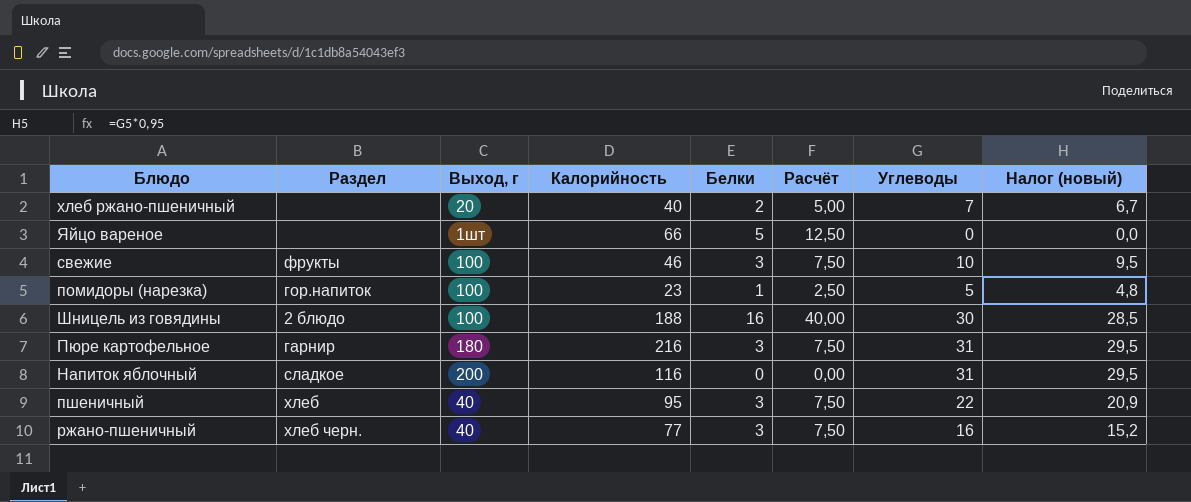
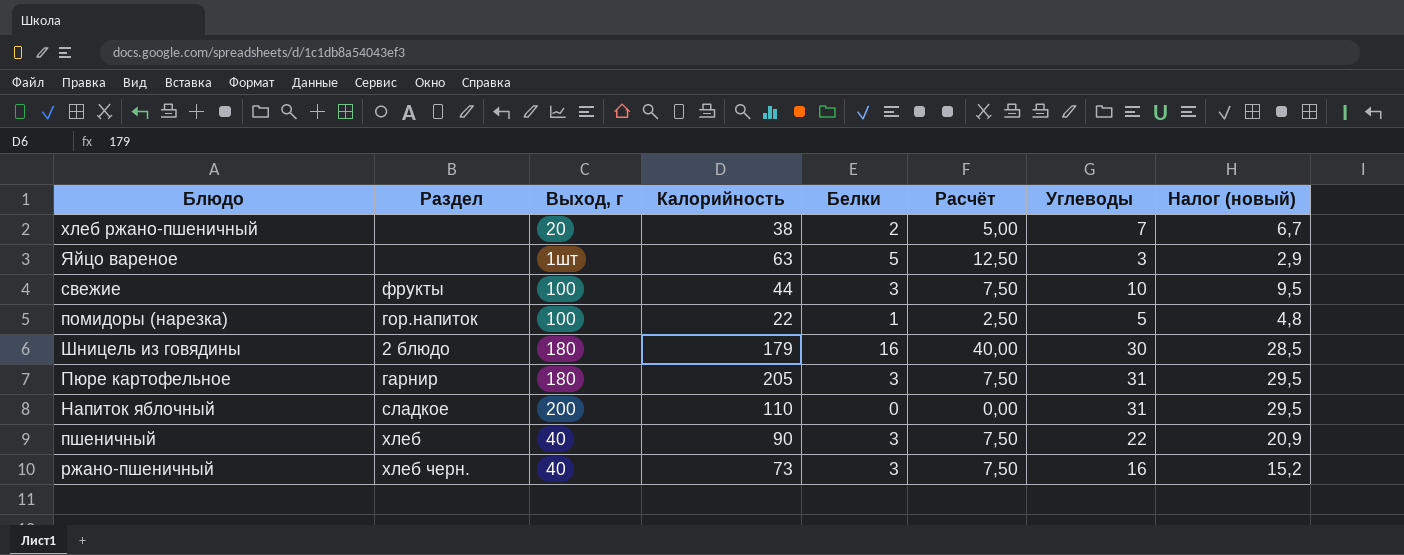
хлеб ржано-пшеничный | Калорийность: 40 -> 38
Яйцо вареное | Калорийность: 66 -> 63
Яйцо вареное | Углеводы: 0 -> 3
Яйцо вареное | Налог (новый): 0,0 -> 2,9
свежие | Калорийность: 46 -> 44
помидоры (нарезка) | Калорийность: 23 -> 22
Шницель из говядины | Выход, г: 100 -> 180
Шницель из говядины | Калорийность: 188 -> 179
Пюре картофельное | Калорийность: 216 -> 205
Напиток яблочный | Калорийность: 116 -> 110
пшеничный | Калорийность: 95 -> 90
ржано-пшеничный | Калорийность: 77 -> 73

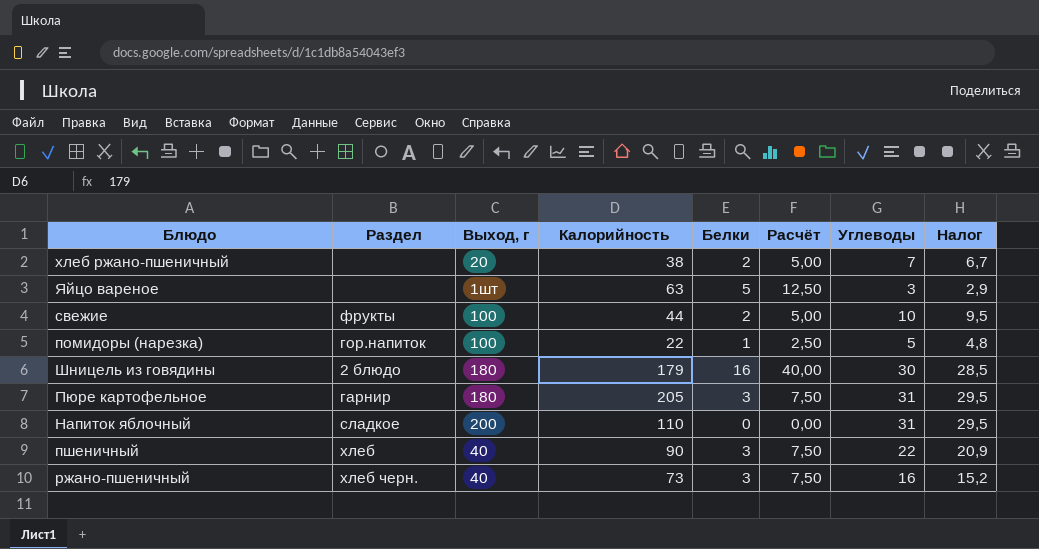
column name: Налог (новый) -> Налог
свежие | Белки: 3 -> 2
свежие | Расчёт: 7,50 -> 5,00

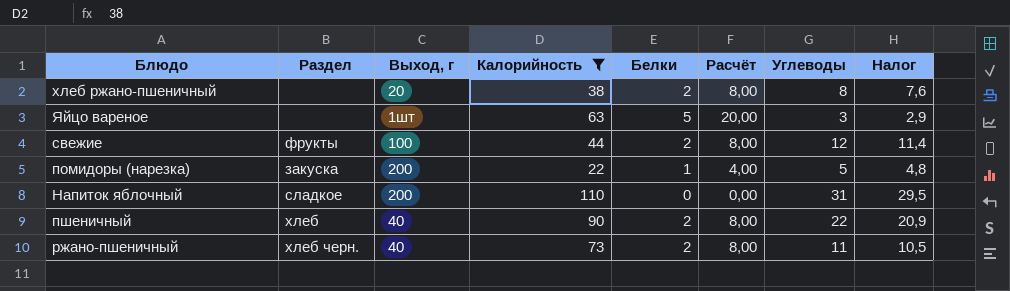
filter: none -> Калорийность <= 110
column Расчёт | formula: [Белки] * 2,5 -> [Белки] * 4
хлеб ржано-пшеничный | Углеводы: 7 -> 8
хлеб ржано-пшеничный | Налог: 6,7 -> 7,6
свежие | Углеводы: 10 -> 12
свежие | Налог: 9,5 -> 11,4
помидоры (нарезка) | Раздел: гор.напиток -> закуска
помидоры (нарезка) | Выход, г: 100 -> 200
пшеничный | Белки: 3 -> 2
ржано-пшеничный | Белки: 3 -> 2
ржано-пшеничный | Углеводы: 16 -> 11
ржано-пшеничный | Налог: 15,2 -> 10,5

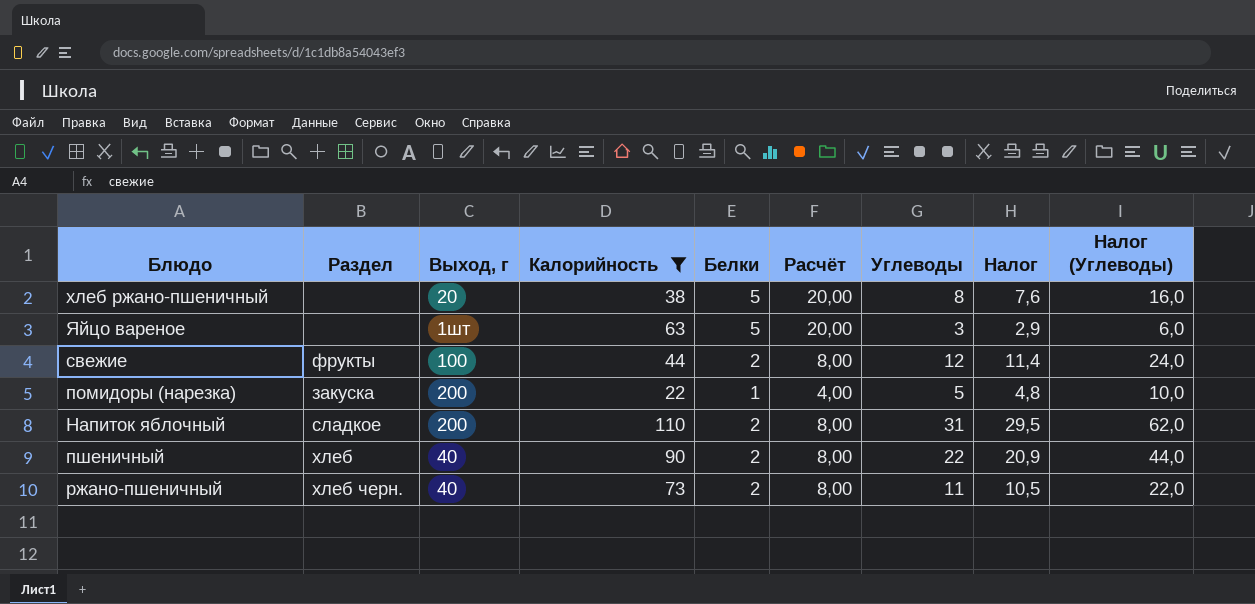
column Налог (Углеводы) | formula: none -> [Углеводы] * 2
хлеб ржано-пшеничный | Белки: 2 -> 5
хлеб ржано-пшеничный | Расчёт: 8,00 -> 20,00
Напиток яблочный | Белки: 0 -> 2
Напиток яблочный | Расчёт: 0,00 -> 8,00

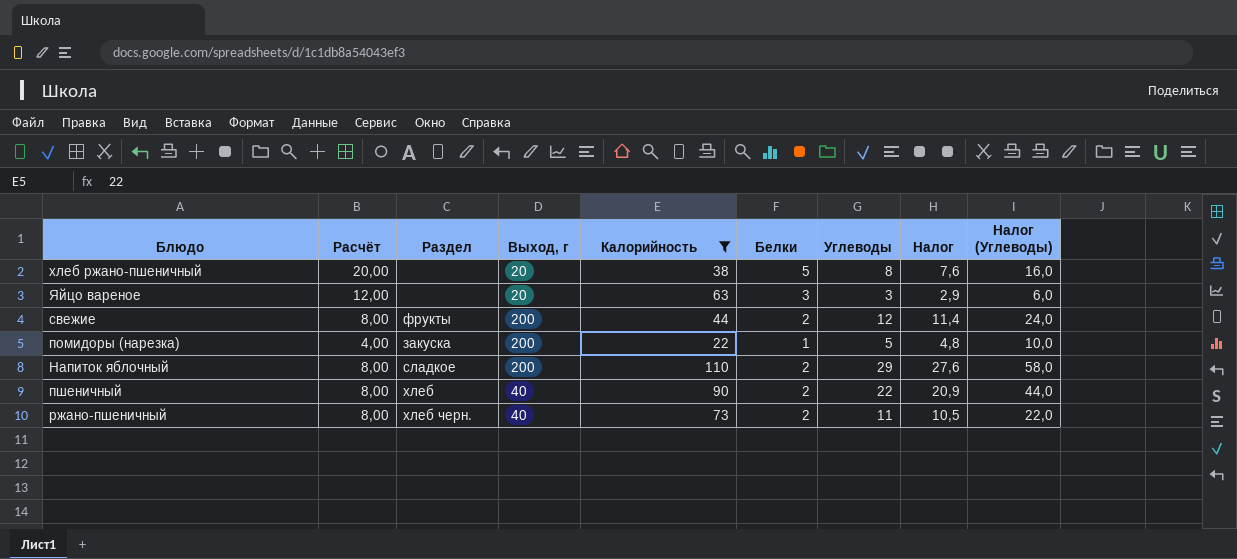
column Расчёт | position: 6 -> 2
Яйцо вареное | Расчёт: 20,00 -> 12,00
Яйцо вареное | Выход, г: 1шт -> 20
Яйцо вареное | Белки: 5 -> 3
свежие | Выход, г: 100 -> 200
Напиток яблочный | Углеводы: 31 -> 29
Напиток яблочный | Налог: 29,5 -> 27,6
Напиток яблочный | Налог (Углеводы): 62,0 -> 58,0

